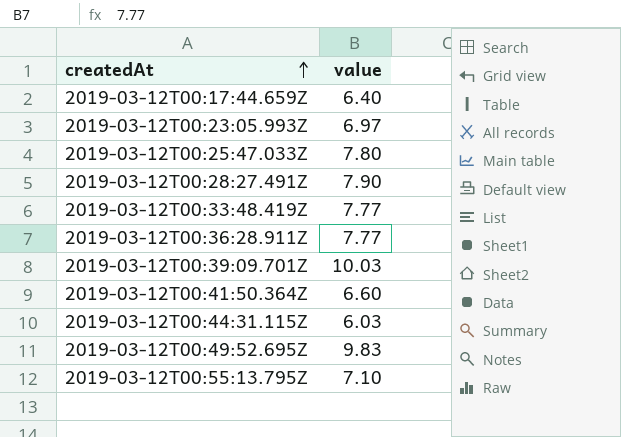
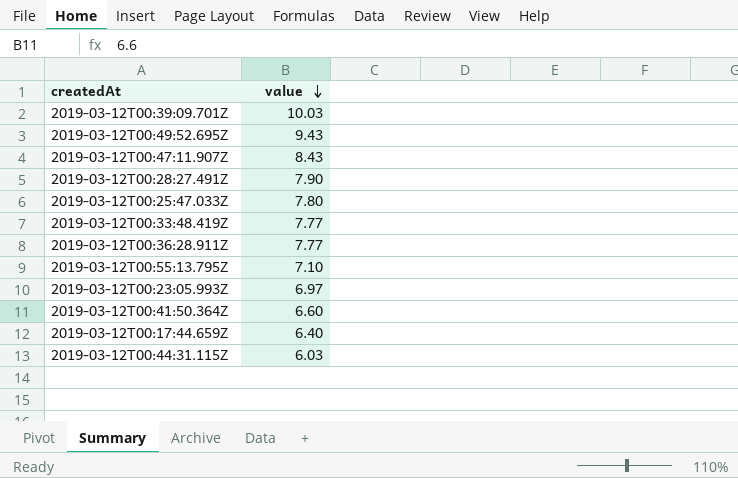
row order: createdAt ascending -> value descending
2019-03-12T00:49:52.695Z | value: 9.83 -> 9.43
row 2019-03-12T00:47:11.907Z: none -> 8.43

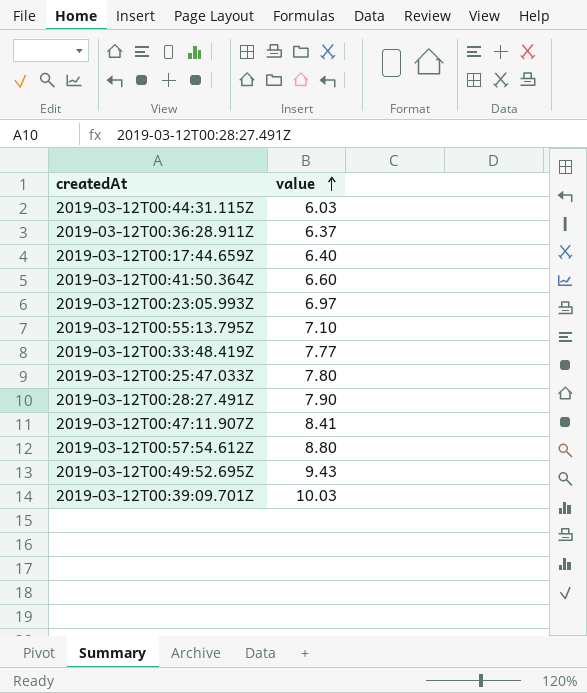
row order: value descending -> value ascending
2019-03-12T00:36:28.911Z | value: 7.77 -> 6.37
2019-03-12T00:47:11.907Z | value: 8.43 -> 8.41
row 2019-03-12T00:57:54.612Z: none -> 8.80

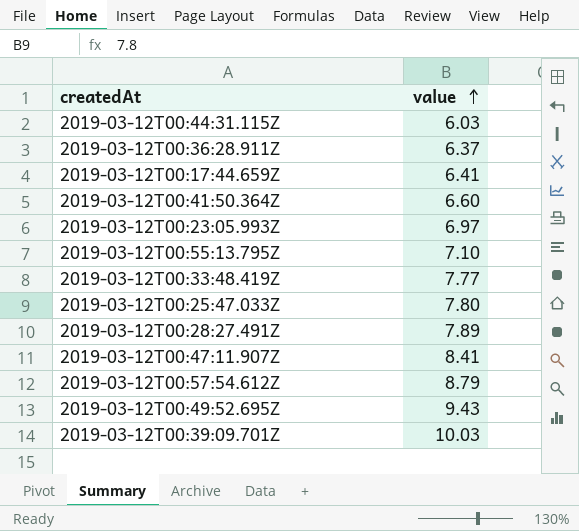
2019-03-12T00:17:44.659Z | value: 6.40 -> 6.41
2019-03-12T00:28:27.491Z | value: 7.90 -> 7.89
2019-03-12T00:57:54.612Z | value: 8.80 -> 8.79

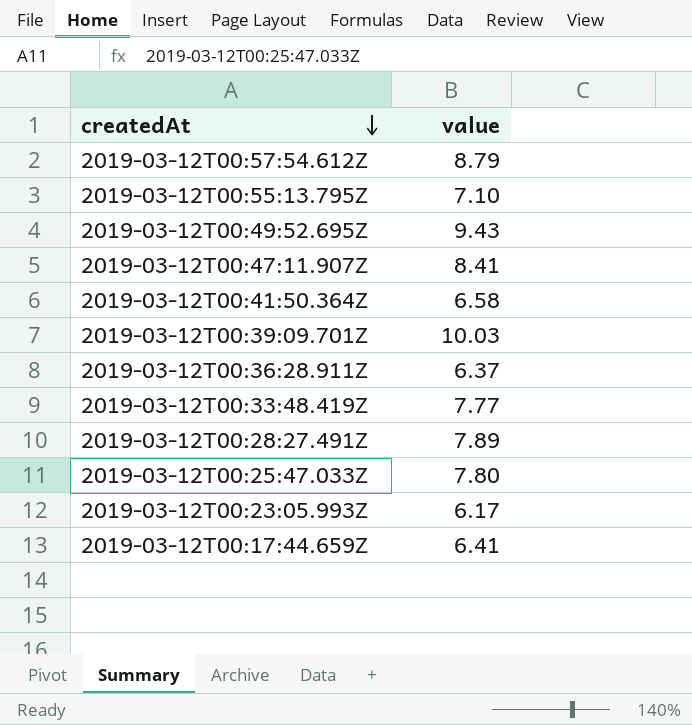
row order: value ascending -> createdAt descending
row 2019-03-12T00:44:31.115Z: 6.03 -> none
2019-03-12T00:41:50.364Z | value: 6.60 -> 6.58
2019-03-12T00:23:05.993Z | value: 6.97 -> 6.17

